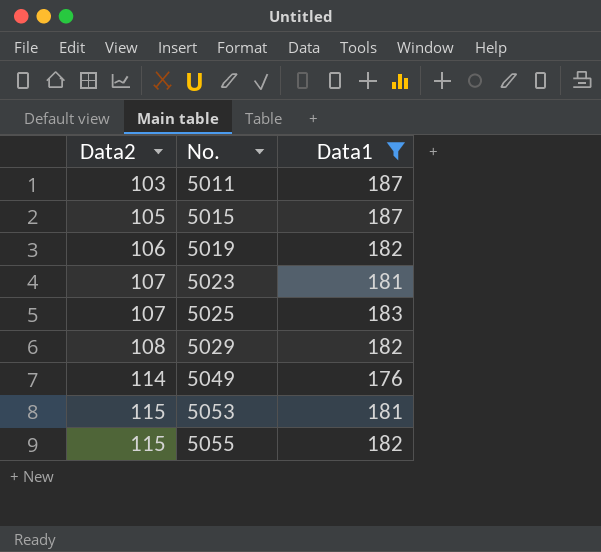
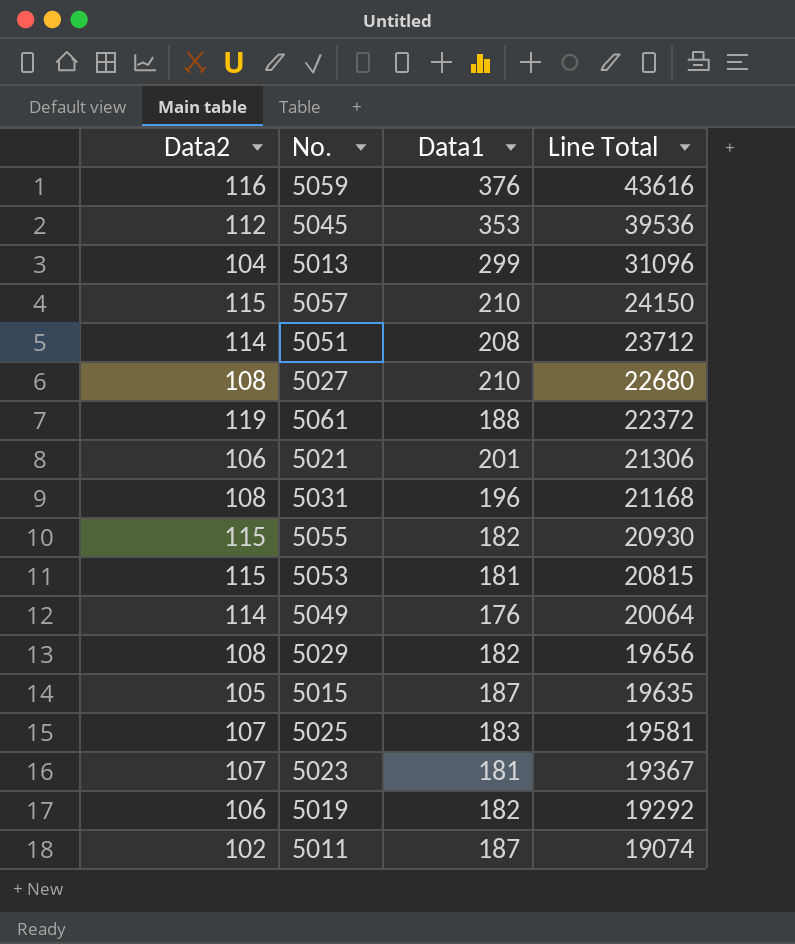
filter: Data1 <= 187 -> none
row order: Data2 ascending -> Line Total descending
column Line Total | formula: none -> [Data2] * [Data1]
5011 | Data2: 103 -> 102

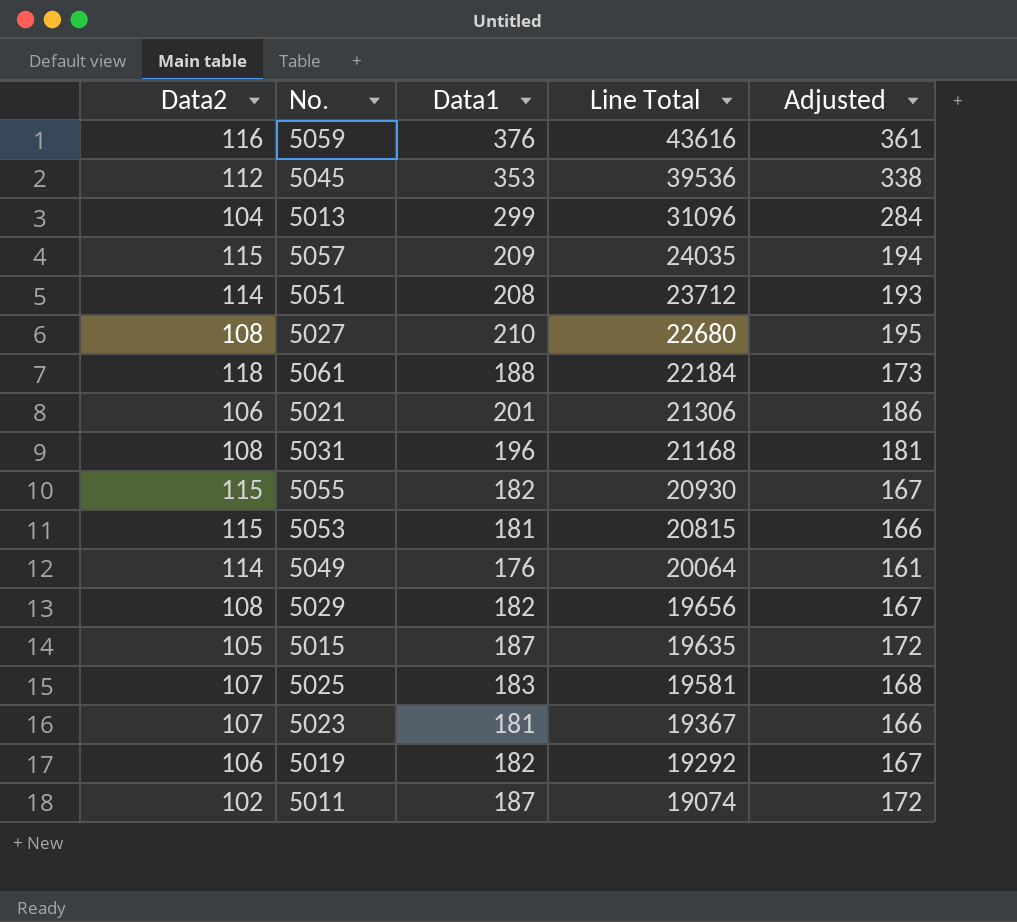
column Adjusted | formula: none -> [Data1] - 15
5057 | Data1: 210 -> 209
5057 | Line Total: 24150 -> 24035
5061 | Data2: 119 -> 118
5061 | Line Total: 22372 -> 22184

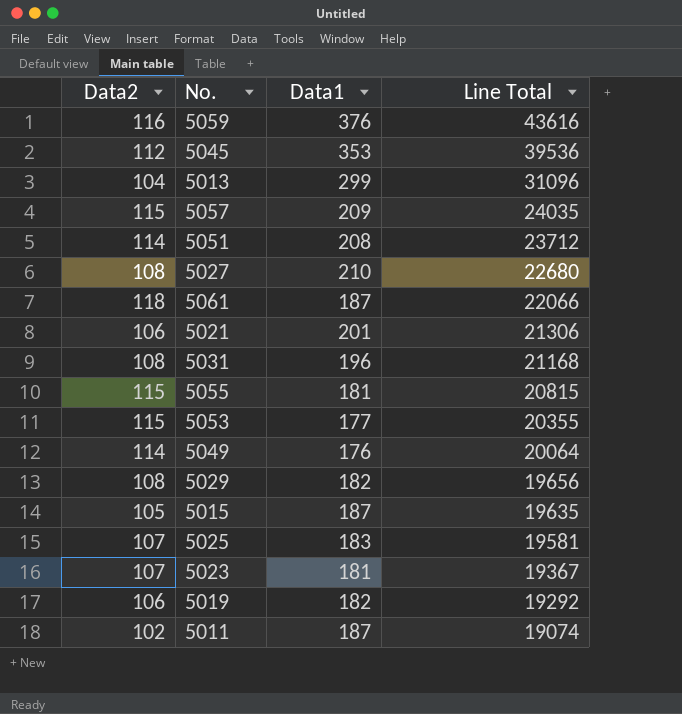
column Adjusted | formula: [Data1] - 15 -> none
5061 | Data1: 188 -> 187
5061 | Line Total: 22184 -> 22066
5055 | Data1: 182 -> 181
5055 | Line Total: 20930 -> 20815
5053 | Data1: 181 -> 177
5053 | Line Total: 20815 -> 20355

